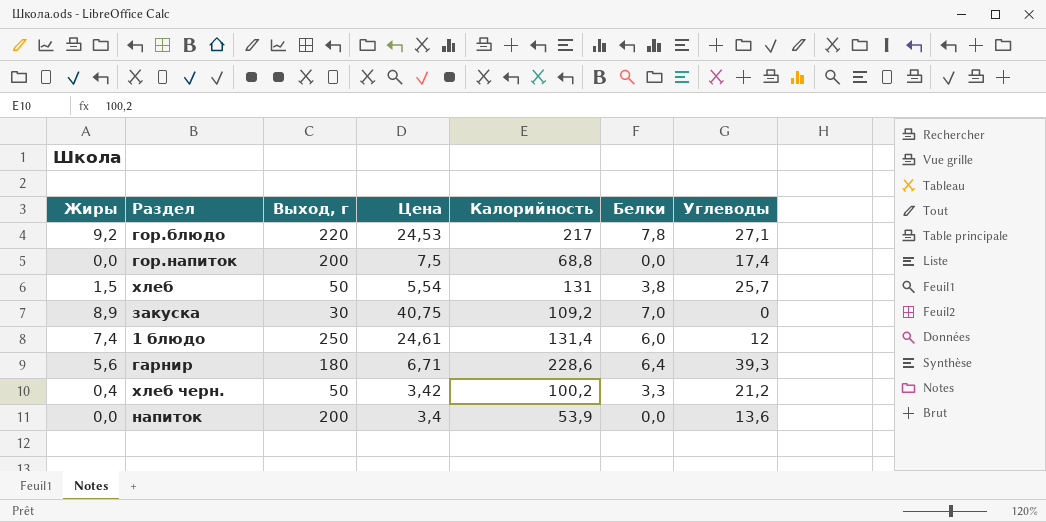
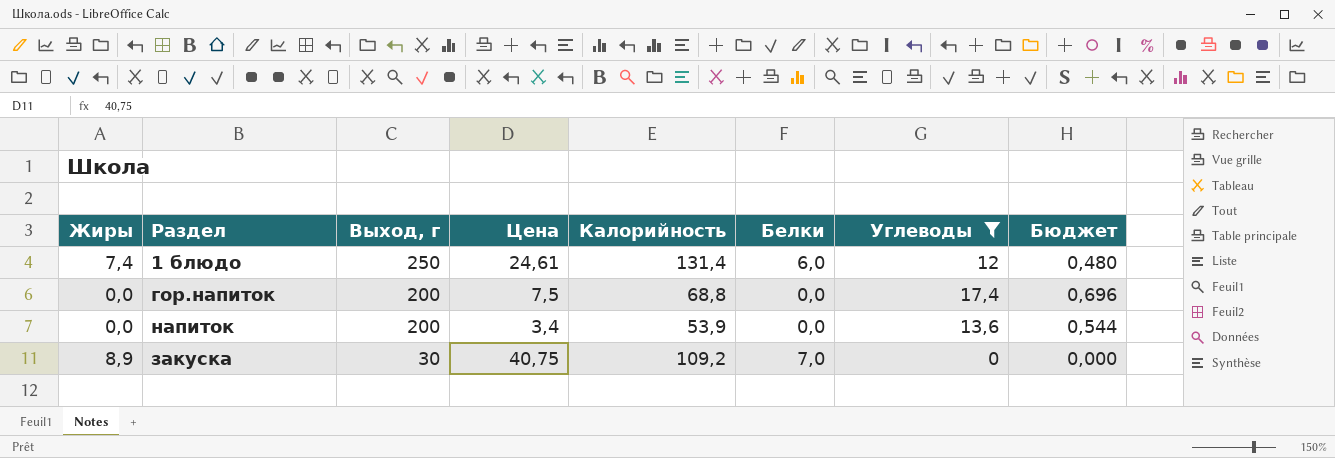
filter: none -> Углеводы <= 17,4
row order: none -> Выход, г descending
column Бюджет | formula: none -> [Углеводы] * 0,04

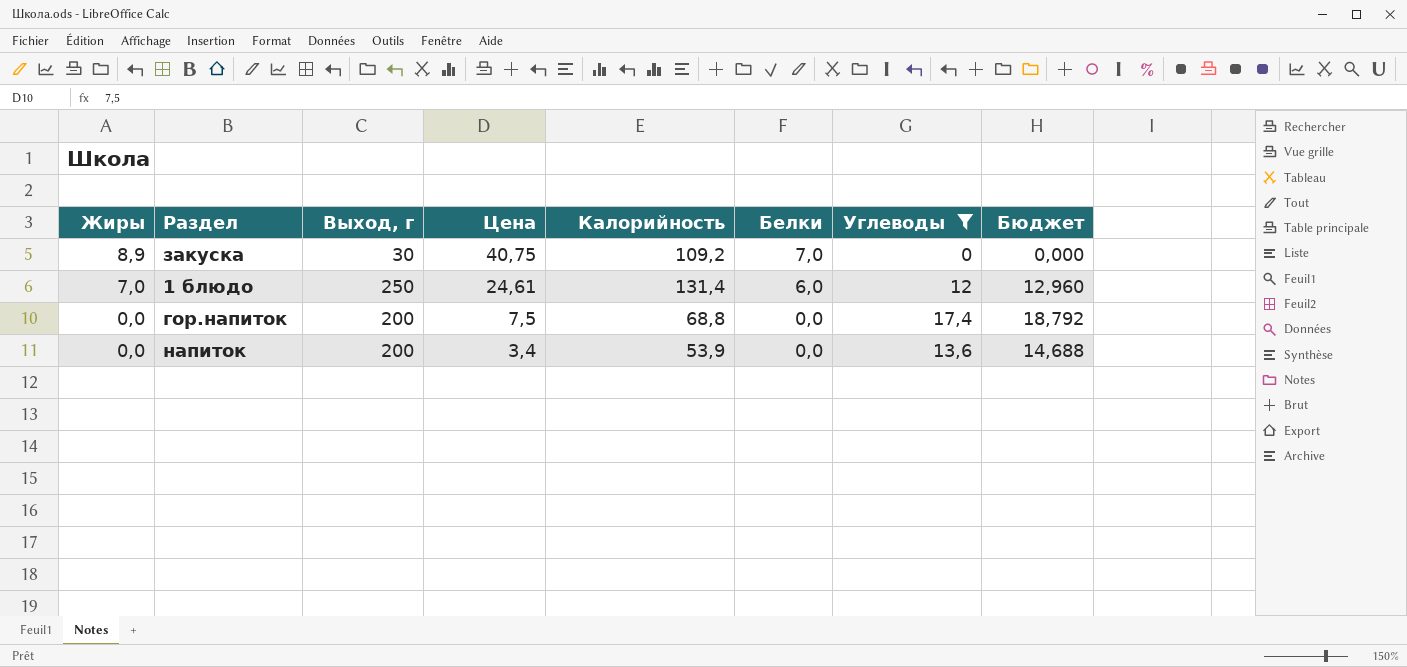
row order: Выход, г descending -> Жиры descending
column Бюджет | formula: [Углеводы] * 0,04 -> [Углеводы] * 1,08
1 блюдо | Жиры: 7,4 -> 7,0

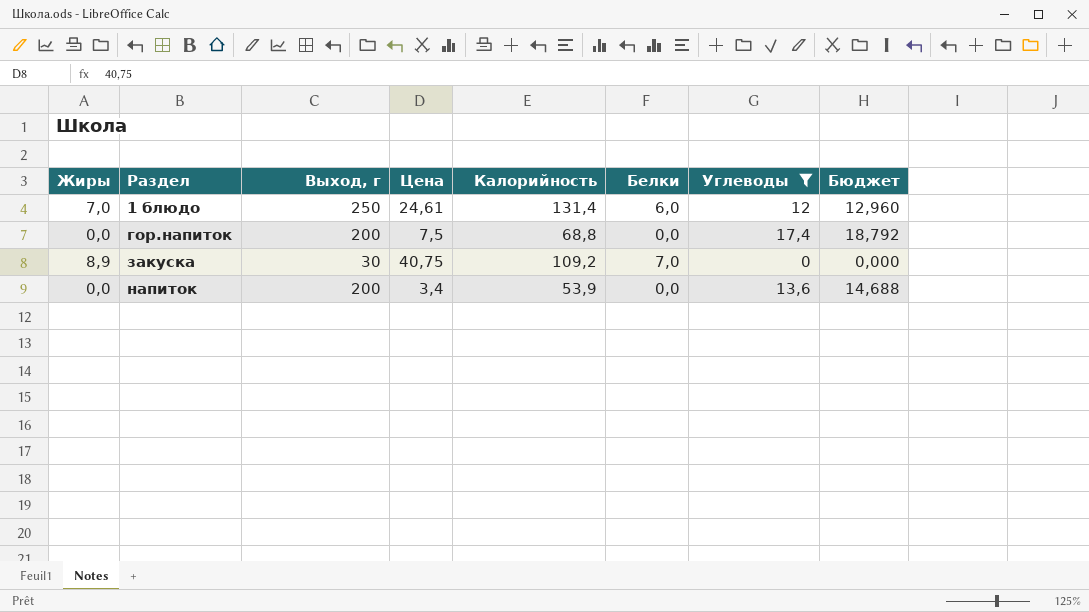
row order: Жиры descending -> Раздел ascending

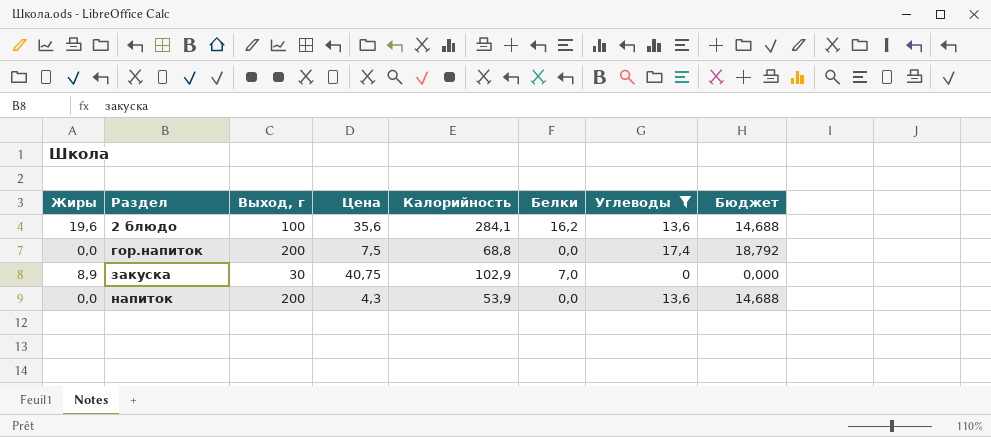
row 1 блюдо: 7,0 | 250 | 24,61 | 131,4 | 6,0 | 12 | 12,960 -> none
row 2 блюдо: none -> 19,6 | 100 | 35,6 | 284,1 | 16,2 | 13,6 | 14,688
закуска | Калорийность: 109,2 -> 102,9
напиток | Цена: 3,4 -> 4,3

